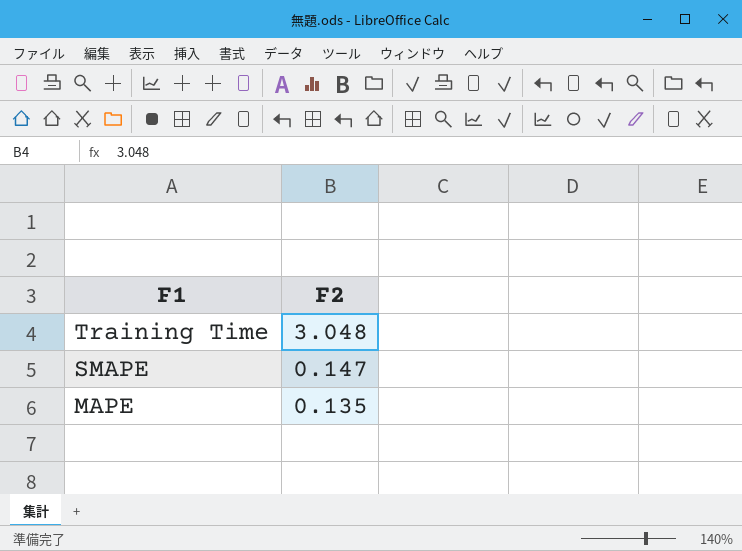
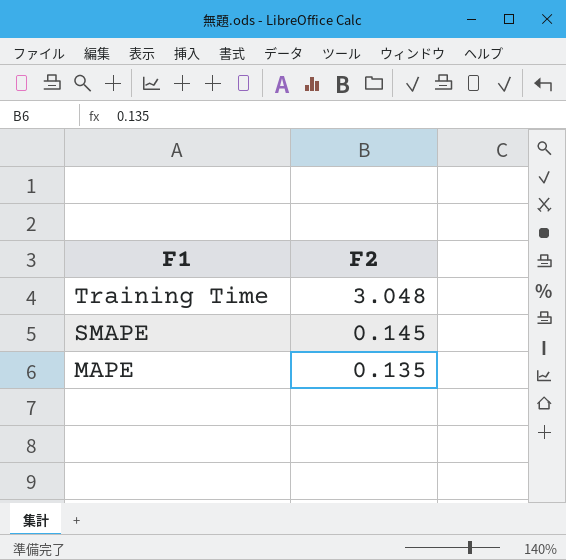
SMAPE | F2: 0.147 -> 0.145

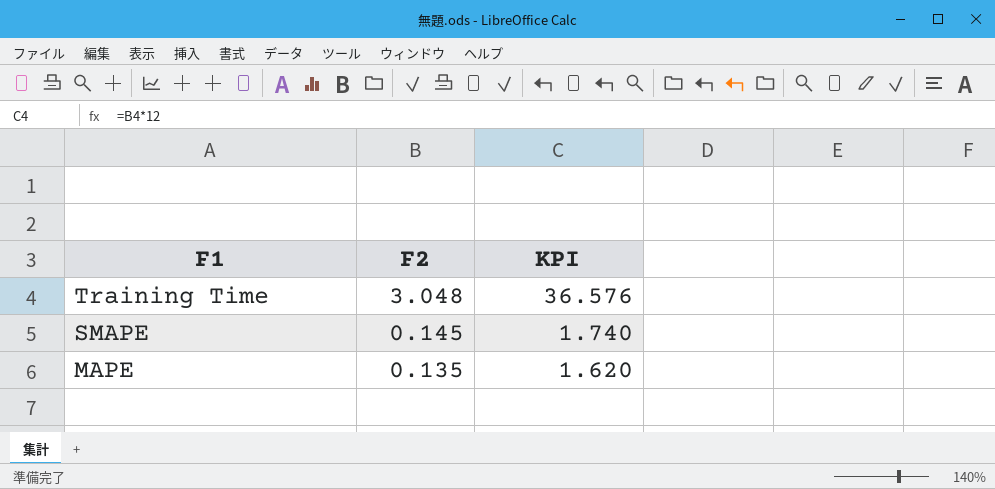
column KPI | formula: none -> [F2] * 12

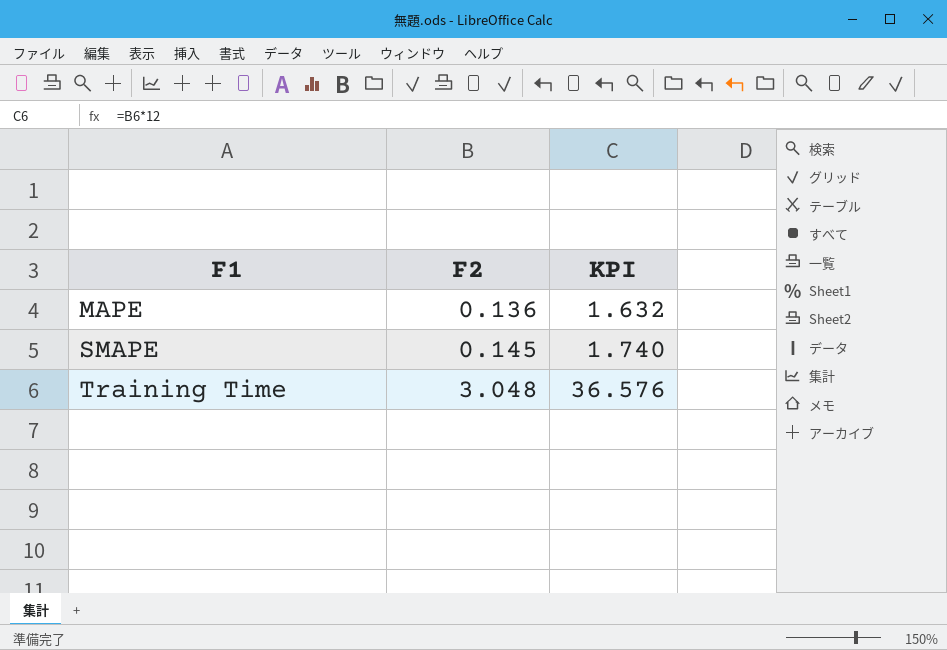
row order: F1 descending -> F1 ascending
MAPE | F2: 0.135 -> 0.136
MAPE | KPI: 1.620 -> 1.632

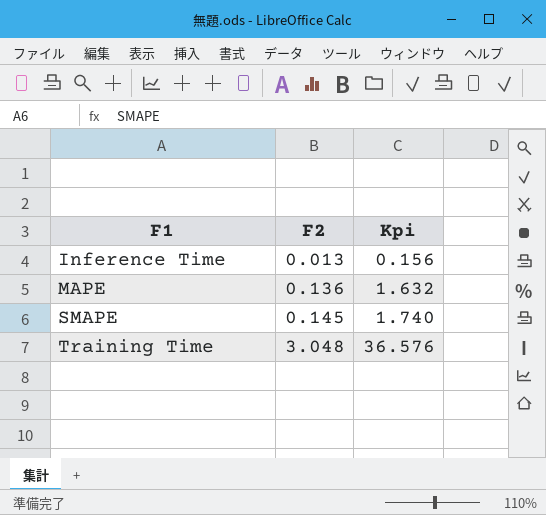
column name: KPI -> Kpi
row Inference Time: none -> 0.013 | 0.156

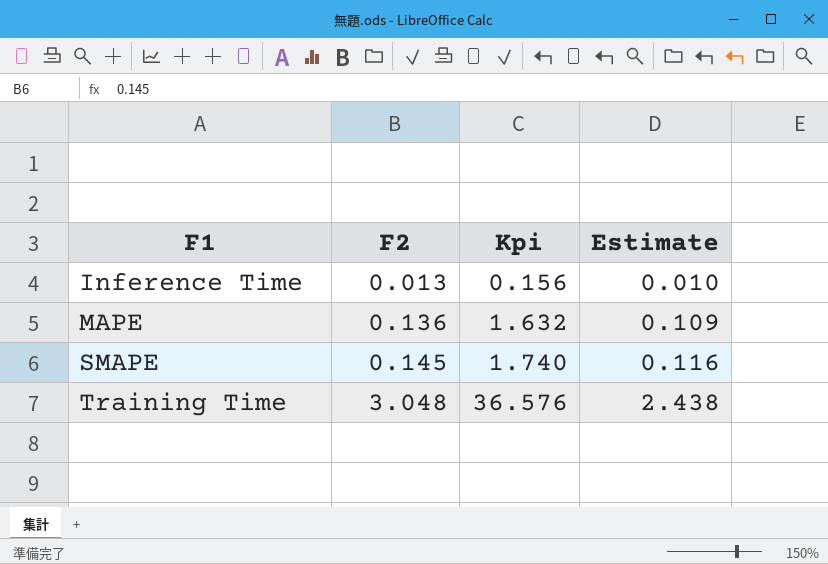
column Estimate | formula: none -> [F2] * 0.8

